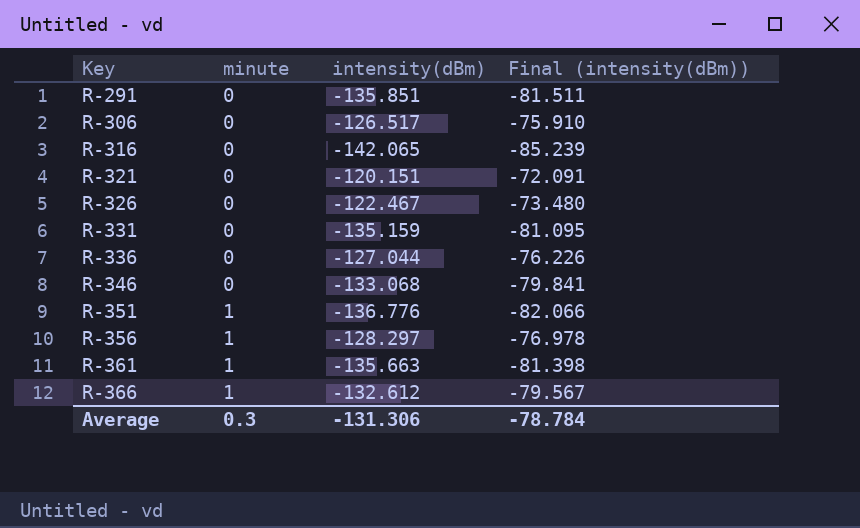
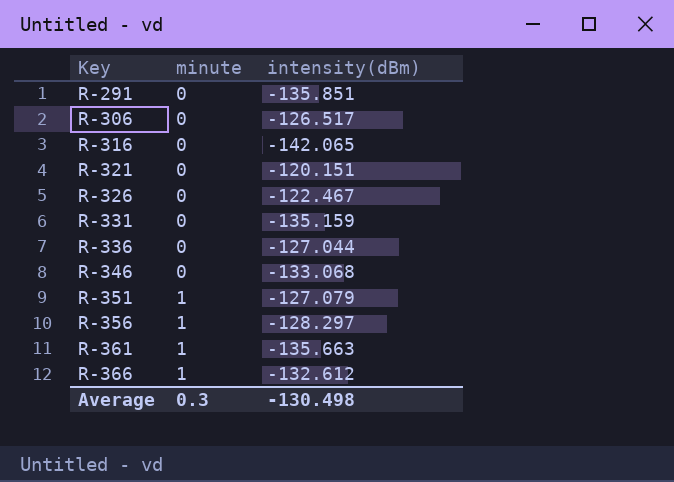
column Final (intensity(dBm)) | formula: [intensity(dBm)] * 0.6 -> none
R-351 | intensity(dBm): -136.776 -> -127.079
Average | intensity(dBm): -131.306 -> -130.498

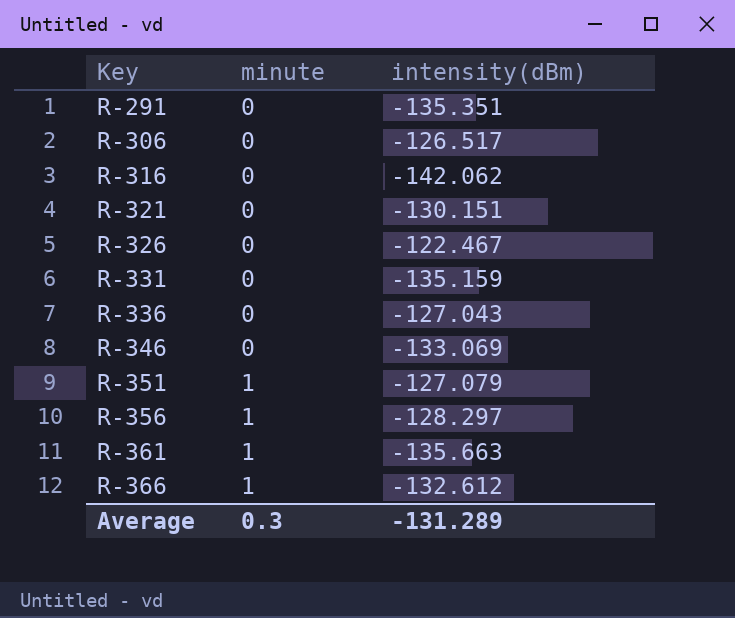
R-291 | intensity(dBm): -135.851 -> -135.351
R-316 | intensity(dBm): -142.065 -> -142.062
R-321 | intensity(dBm): -120.151 -> -130.151
R-336 | intensity(dBm): -127.044 -> -127.043
R-346 | intensity(dBm): -133.068 -> -133.069
Average | intensity(dBm): -130.498 -> -131.289

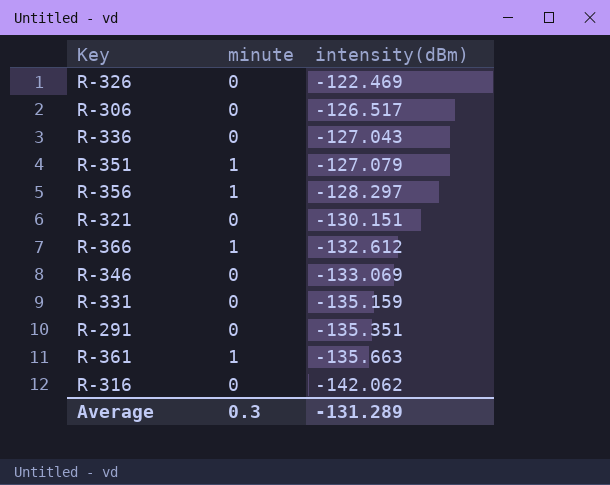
row order: Key ascending -> intensity(dBm) descending
R-326 | intensity(dBm): -122.467 -> -122.469

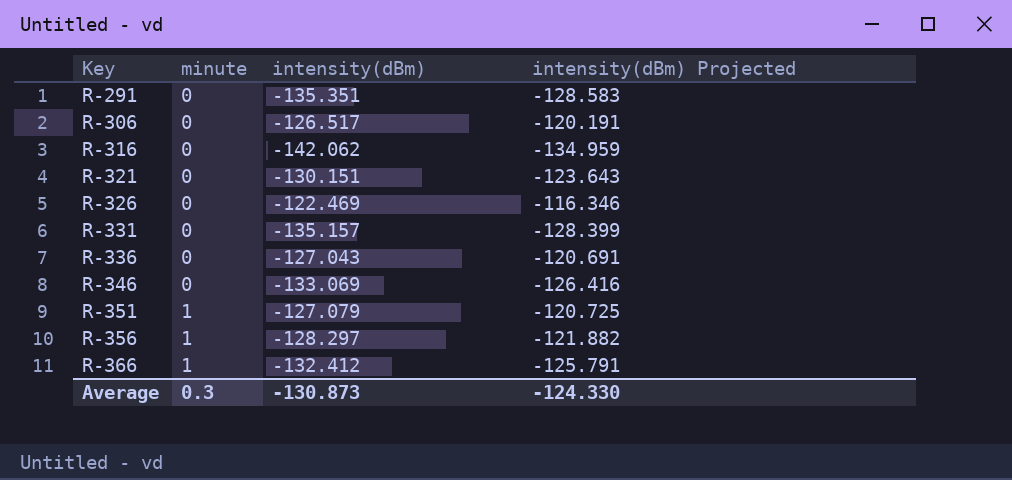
row order: intensity(dBm) descending -> Key ascending
column intensity(dBm) Projected | formula: none -> [intensity(dBm)] * 0.95
row R-361: 1 | -135.663 -> none
R-331 | intensity(dBm): -135.159 -> -135.157
R-366 | intensity(dBm): -132.612 -> -132.412
Average | intensity(dBm): -131.289 -> -130.873

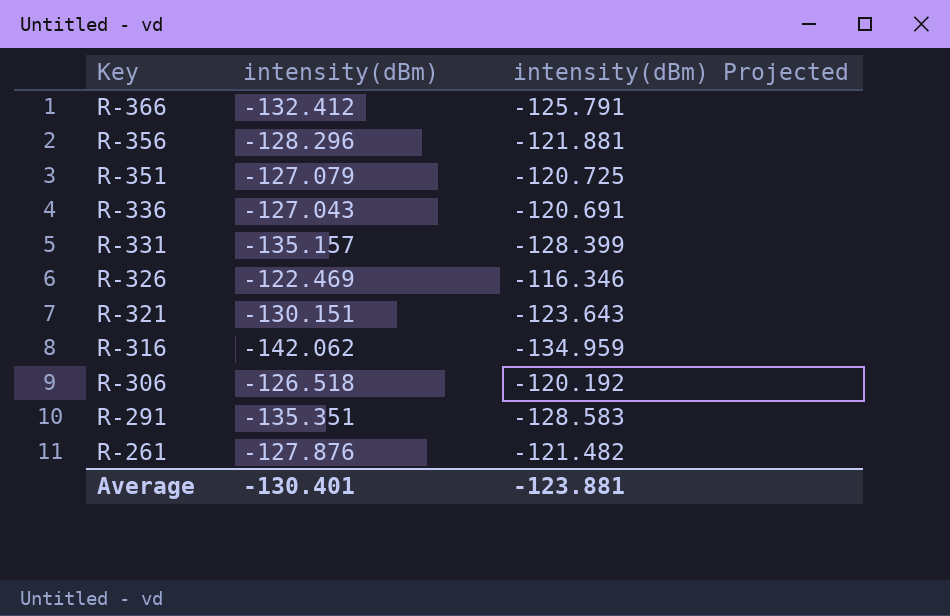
row order: Key ascending -> Key descending
column minute | position: 2 -> none
row R-346: 0 | -133.069 | -126.416 -> none
R-356 | intensity(dBm): -128.297 -> -128.296
R-356 | intensity(dBm) Projected: -121.882 -> -121.881
R-306 | intensity(dBm): -126.517 -> -126.518
R-306 | intensity(dBm) Projected: -120.191 -> -120.192
row R-261: none -> -127.876 | -121.482
Average | intensity(dBm): -130.873 -> -130.401
Average | intensity(dBm) Projected: -124.330 -> -123.881

